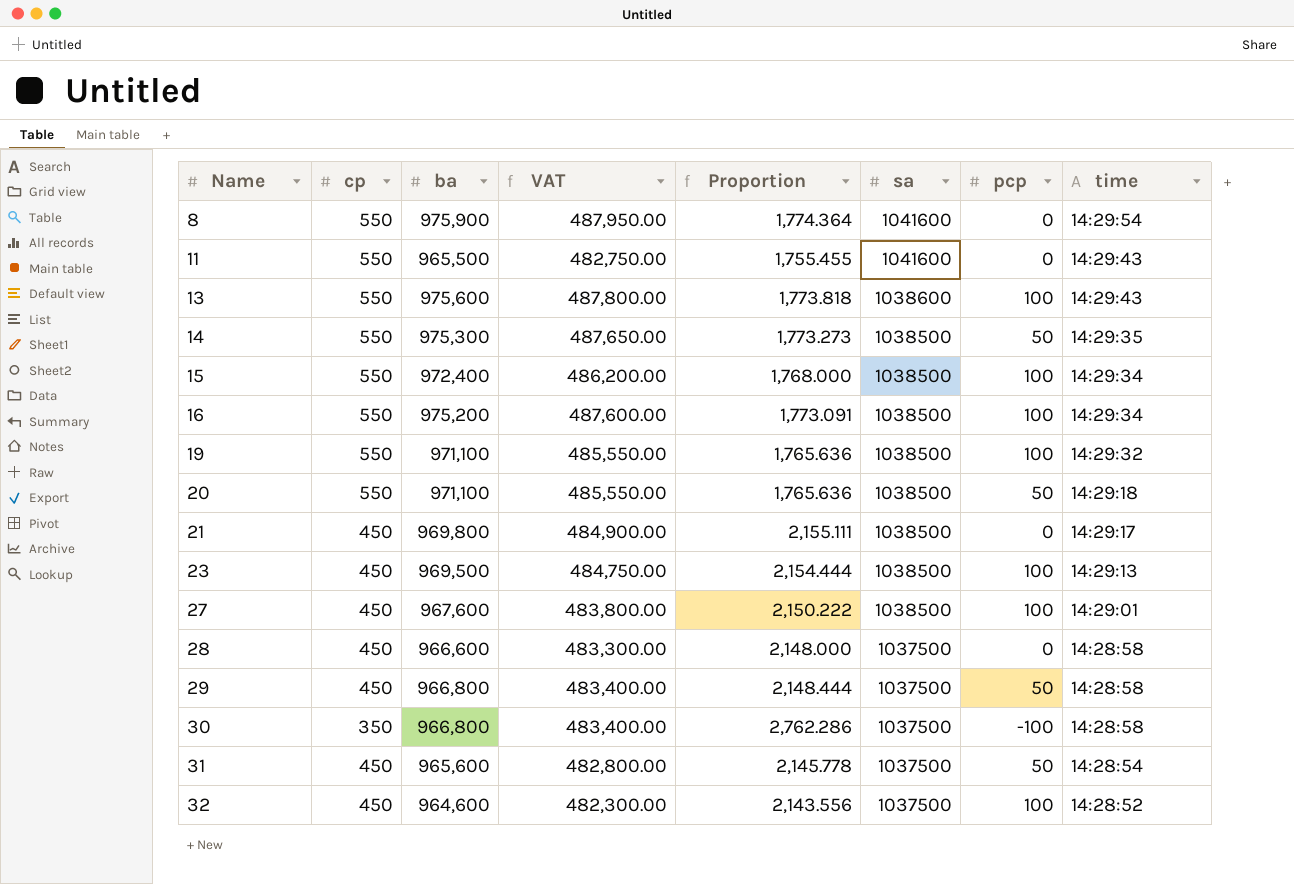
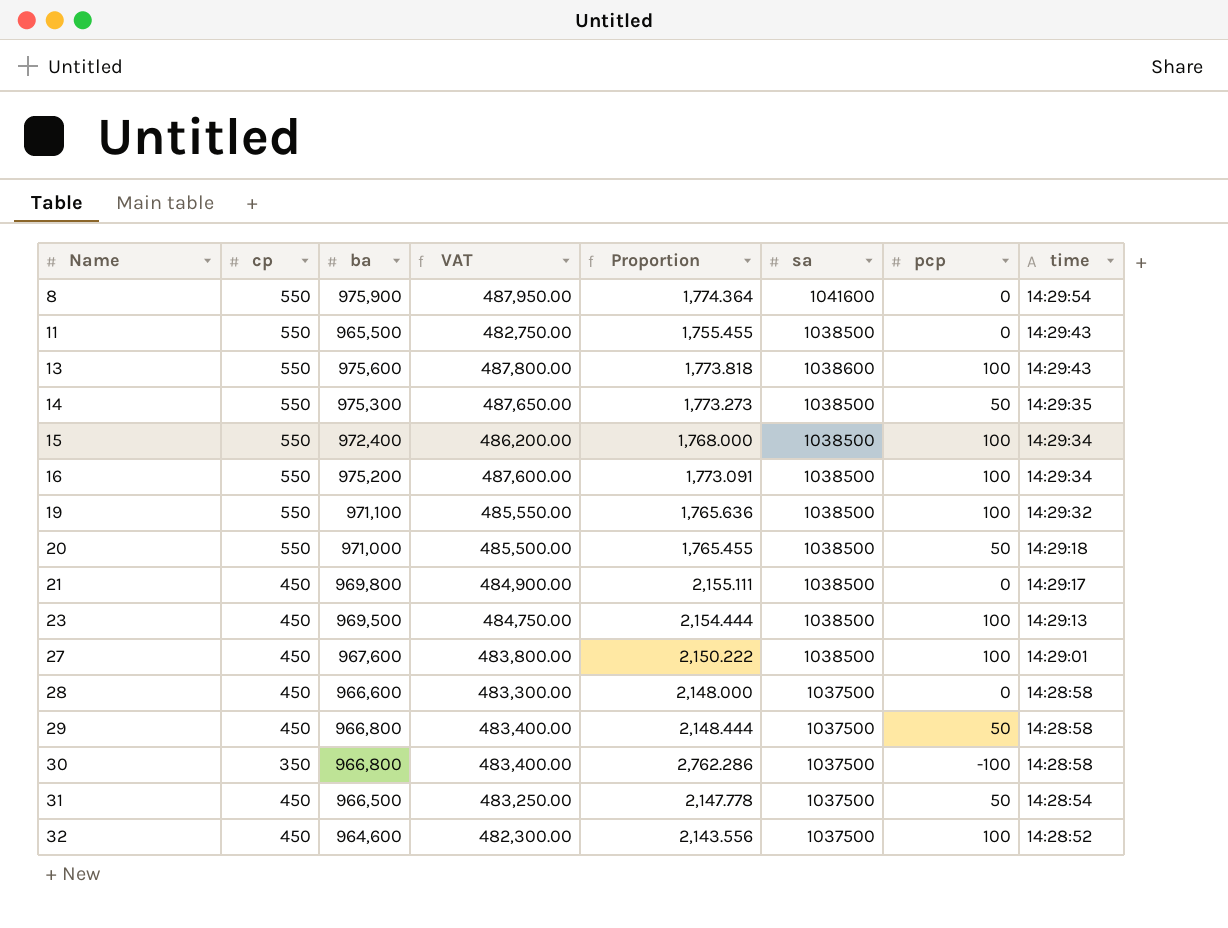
11 | sa: 1041600 -> 1038500
20 | ba: 971,100 -> 971,000
20 | VAT: 485,550.00 -> 485,500.00
20 | Proportion: 1,765.636 -> 1,765.455
31 | ba: 965,600 -> 966,500
31 | VAT: 482,800.00 -> 483,250.00
31 | Proportion: 2,145.778 -> 2,147.778

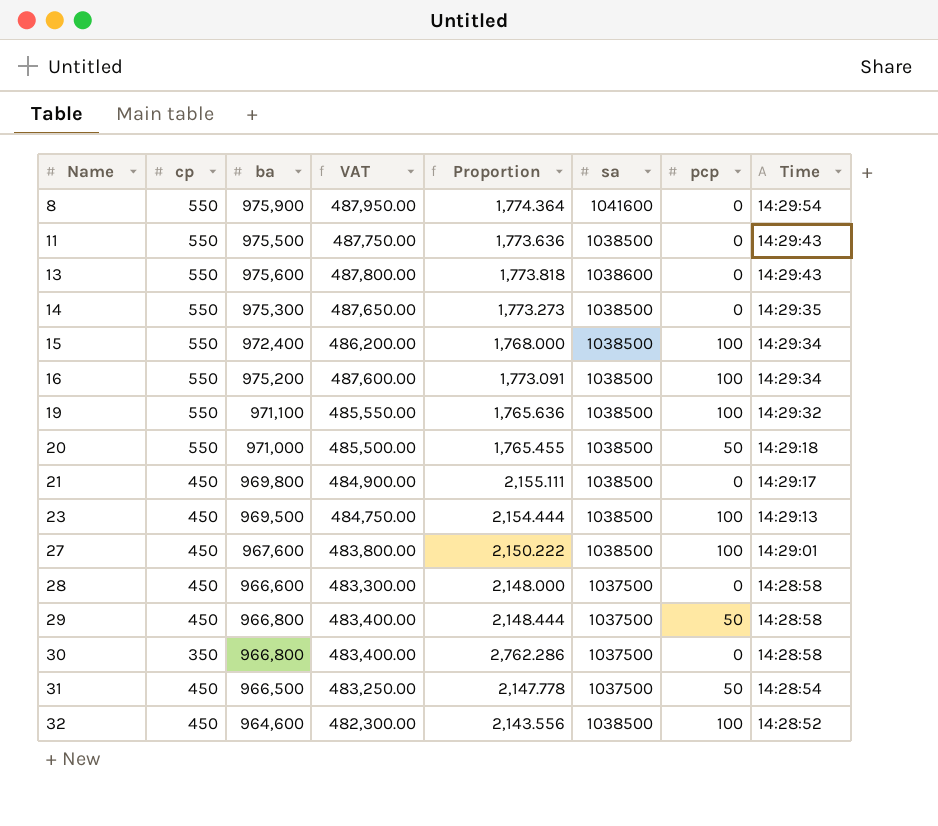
column name: time -> Time
11 | ba: 965,500 -> 975,500
11 | VAT: 482,750.00 -> 487,750.00
11 | Proportion: 1,755.455 -> 1,773.636
13 | pcp: 100 -> 0
14 | pcp: 50 -> 0
30 | pcp: -100 -> 0
32 | sa: 1037500 -> 1038500

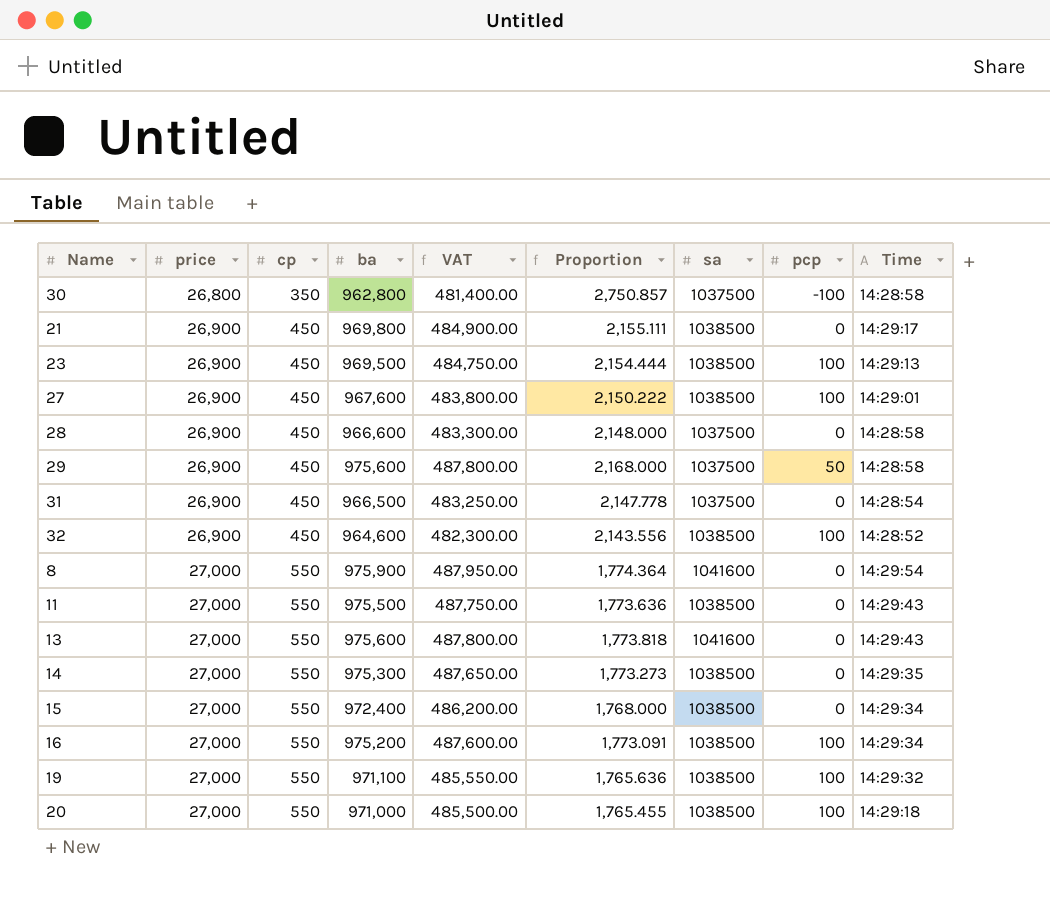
row order: Name ascending -> price ascending
column price | position: none -> 2
30 | ba: 966,800 -> 962,800
30 | VAT: 483,400.00 -> 481,400.00
30 | Proportion: 2,762.286 -> 2,750.857
30 | pcp: 0 -> -100
29 | ba: 966,800 -> 975,600
29 | VAT: 483,400.00 -> 487,800.00
29 | Proportion: 2,148.444 -> 2,168.000
31 | pcp: 50 -> 0
13 | sa: 1038600 -> 1041600
15 | pcp: 100 -> 0
20 | pcp: 50 -> 100

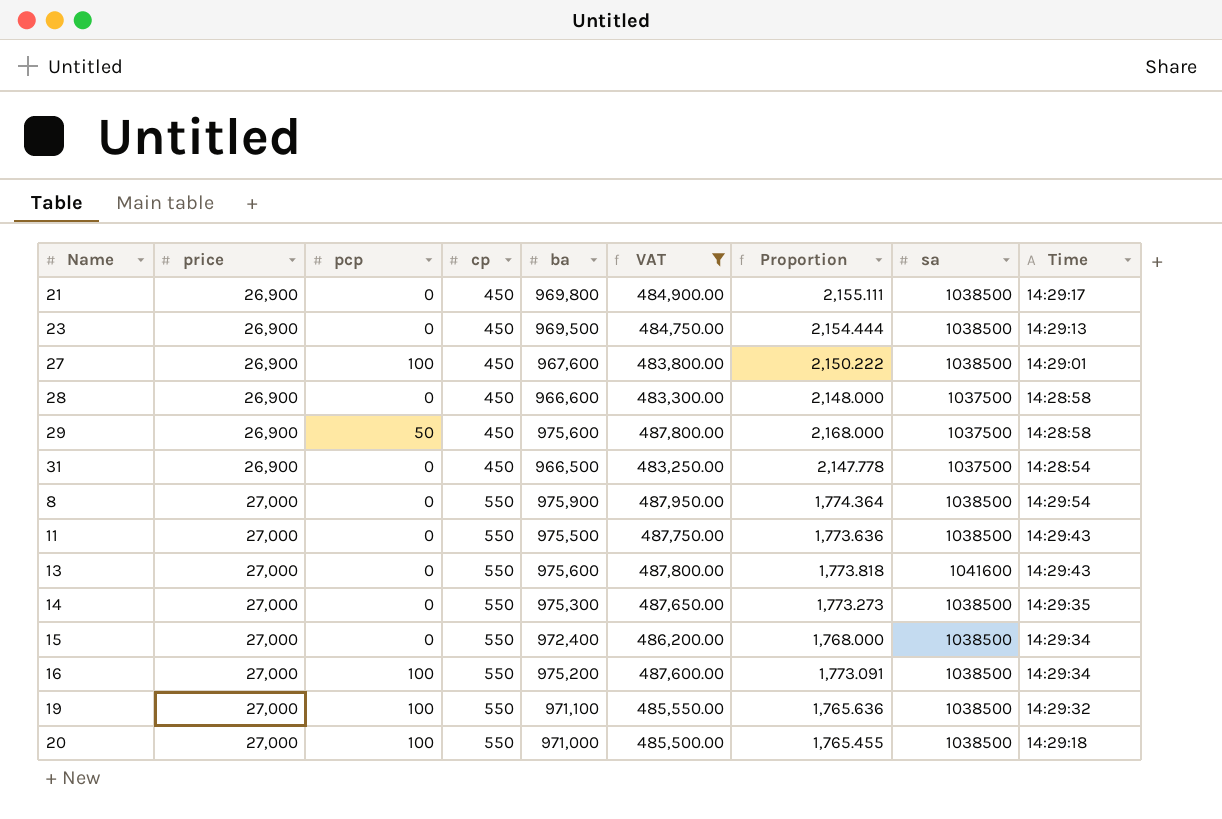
filter: none -> VAT >= 483,250.00
column pcp | position: 8 -> 3
23 | pcp: 100 -> 0
8 | sa: 1041600 -> 1038500

